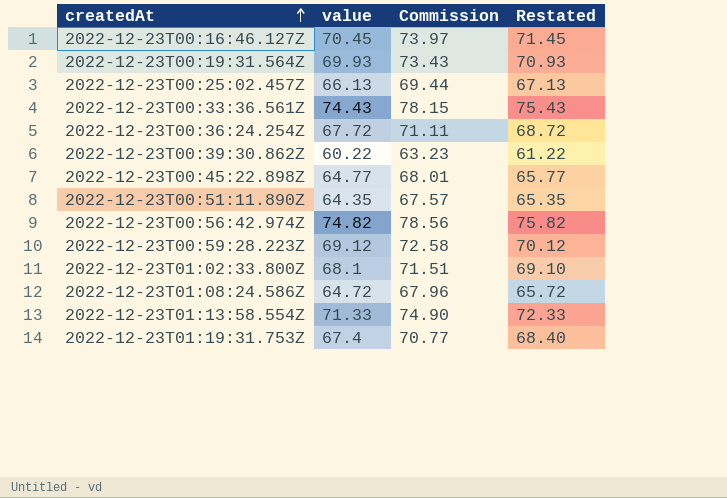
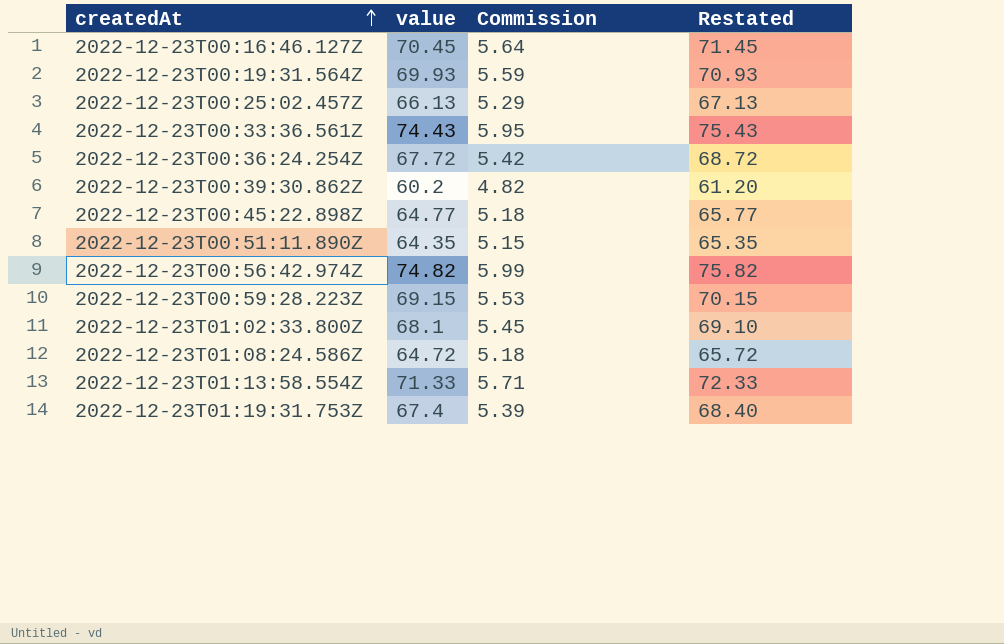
column Commission | formula: [value] * 1.05 -> [value] * 0.08
2022-12-23T00:39:30.862Z | value: 60.22 -> 60.2
2022-12-23T00:39:30.862Z | Restated: 61.22 -> 61.20
2022-12-23T00:59:28.223Z | value: 69.12 -> 69.15
2022-12-23T00:59:28.223Z | Restated: 70.12 -> 70.15

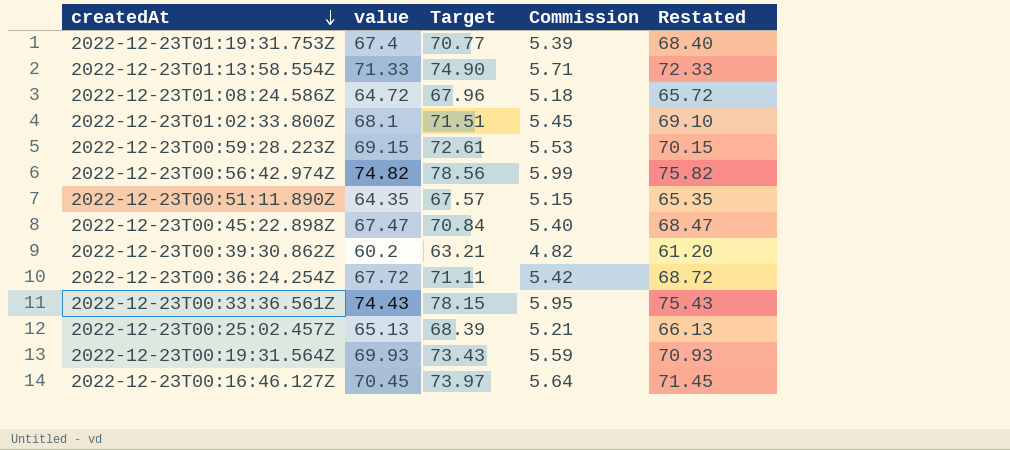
row order: createdAt ascending -> createdAt descending
column Target | formula: none -> [value] * 1.05
2022-12-23T00:45:22.898Z | value: 64.77 -> 67.47
2022-12-23T00:45:22.898Z | Commission: 5.18 -> 5.40
2022-12-23T00:45:22.898Z | Restated: 65.77 -> 68.47
2022-12-23T00:25:02.457Z | value: 66.13 -> 65.13
2022-12-23T00:25:02.457Z | Commission: 5.29 -> 5.21
2022-12-23T00:25:02.457Z | Restated: 67.13 -> 66.13

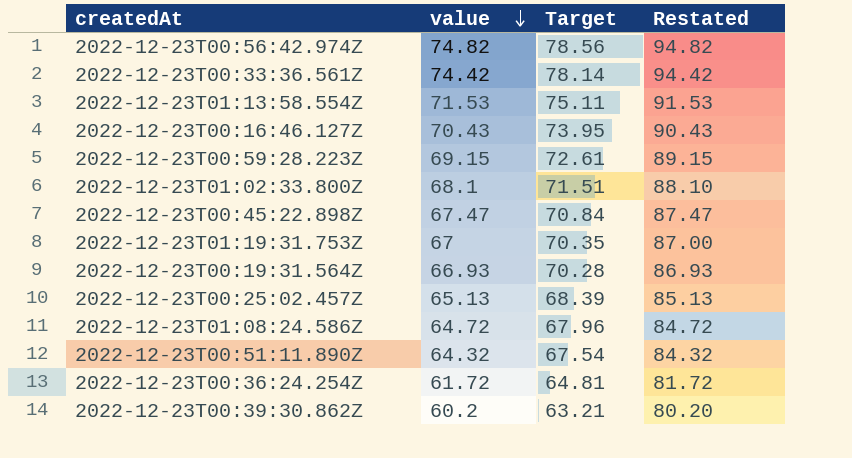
row order: createdAt descending -> value descending
column Commission | formula: [value] * 0.08 -> none
column Restated | formula: [value] + 1 -> [value] + 20
2022-12-23T00:33:36.561Z | value: 74.43 -> 74.42
2022-12-23T00:33:36.561Z | Target: 78.15 -> 78.14
2022-12-23T01:13:58.554Z | value: 71.33 -> 71.53
2022-12-23T01:13:58.554Z | Target: 74.90 -> 75.11
2022-12-23T00:16:46.127Z | value: 70.45 -> 70.43
2022-12-23T00:16:46.127Z | Target: 73.97 -> 73.95
2022-12-23T01:19:31.753Z | value: 67.4 -> 67
2022-12-23T01:19:31.753Z | Target: 70.77 -> 70.35
2022-12-23T00:19:31.564Z | value: 69.93 -> 66.93
2022-12-23T00:19:31.564Z | Target: 73.43 -> 70.28
2022-12-23T00:51:11.890Z | value: 64.35 -> 64.32
2022-12-23T00:51:11.890Z | Target: 67.57 -> 67.54
2022-12-23T00:36:24.254Z | value: 67.72 -> 61.72
2022-12-23T00:36:24.254Z | Target: 71.11 -> 64.81

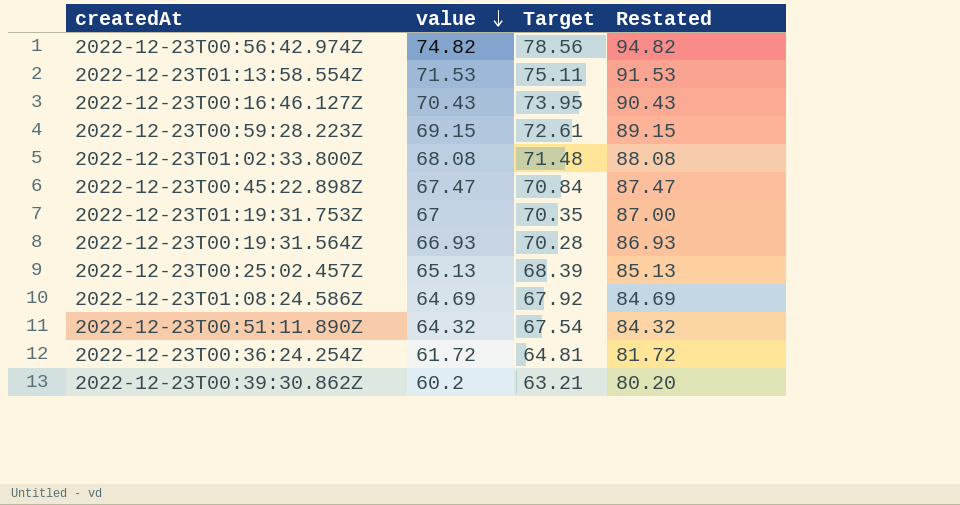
row 2022-12-23T00:33:36.561Z: 74.42 | 78.14 | 94.42 -> none
2022-12-23T01:02:33.800Z | value: 68.1 -> 68.08
2022-12-23T01:02:33.800Z | Target: 71.51 -> 71.48
2022-12-23T01:02:33.800Z | Restated: 88.10 -> 88.08
2022-12-23T01:08:24.586Z | value: 64.72 -> 64.69
2022-12-23T01:08:24.586Z | Target: 67.96 -> 67.92
2022-12-23T01:08:24.586Z | Restated: 84.72 -> 84.69

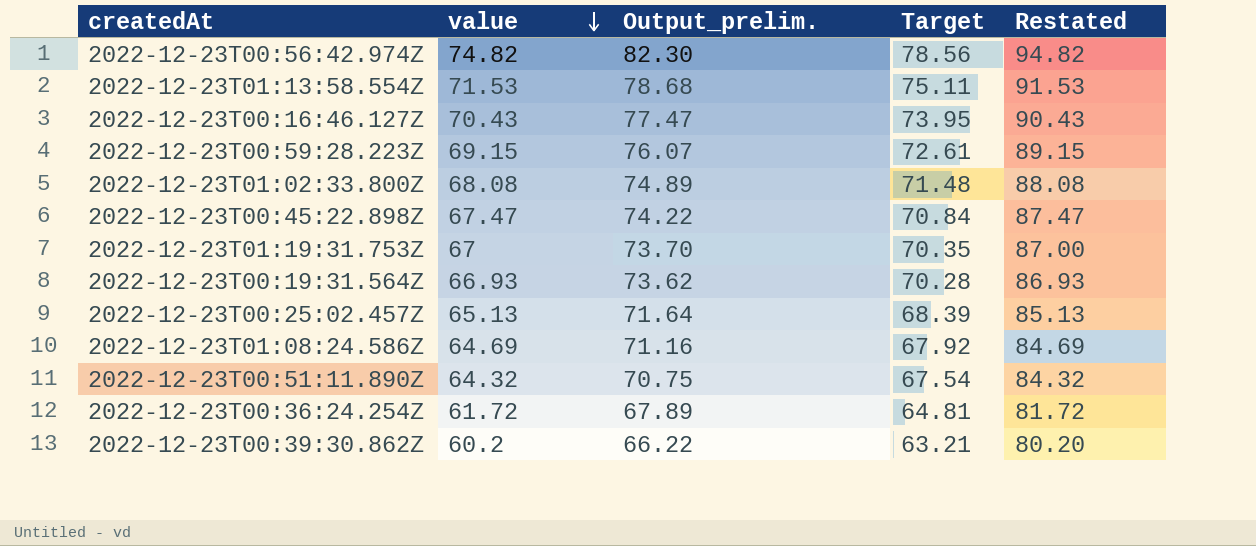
column Output_prelim. | formula: none -> [value] * 1.1

